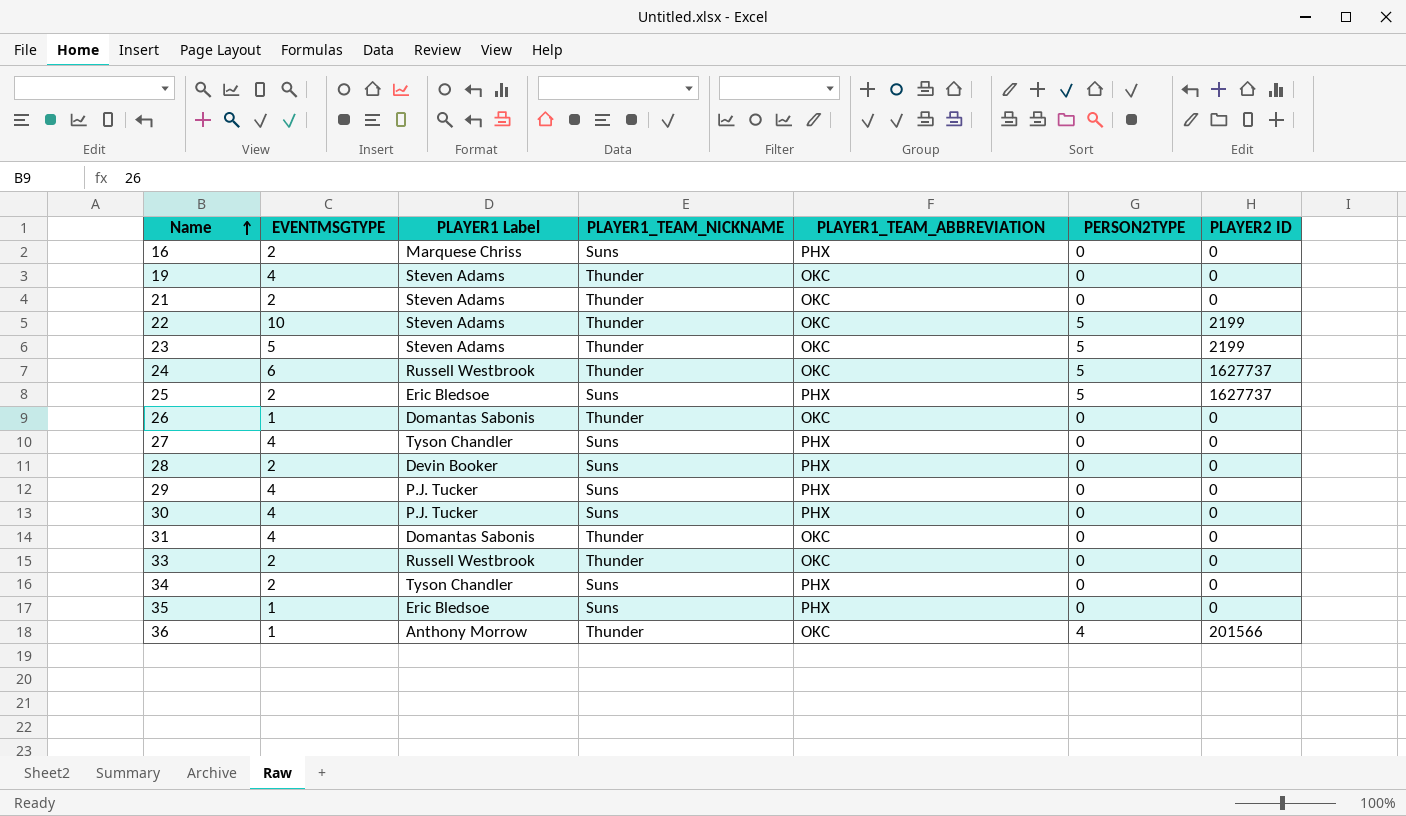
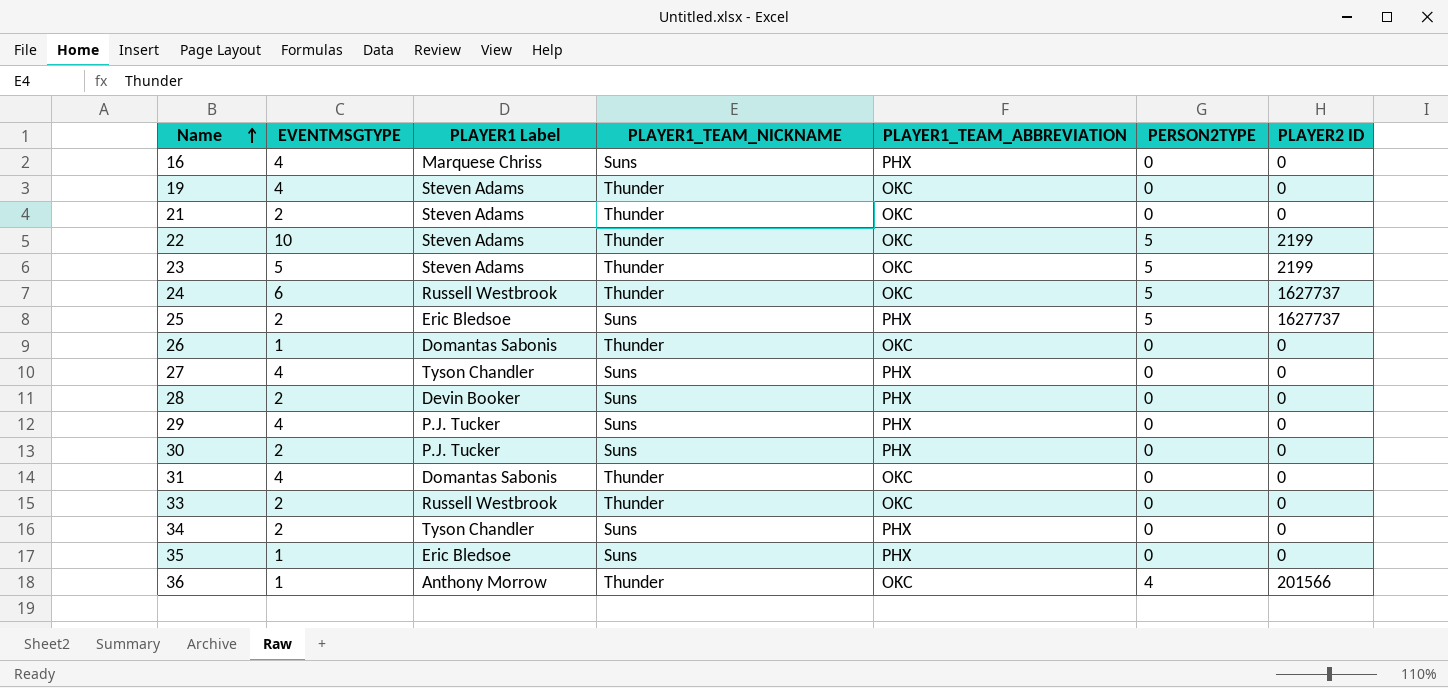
16 | EVENTMSGTYPE: 2 -> 4
30 | EVENTMSGTYPE: 4 -> 2

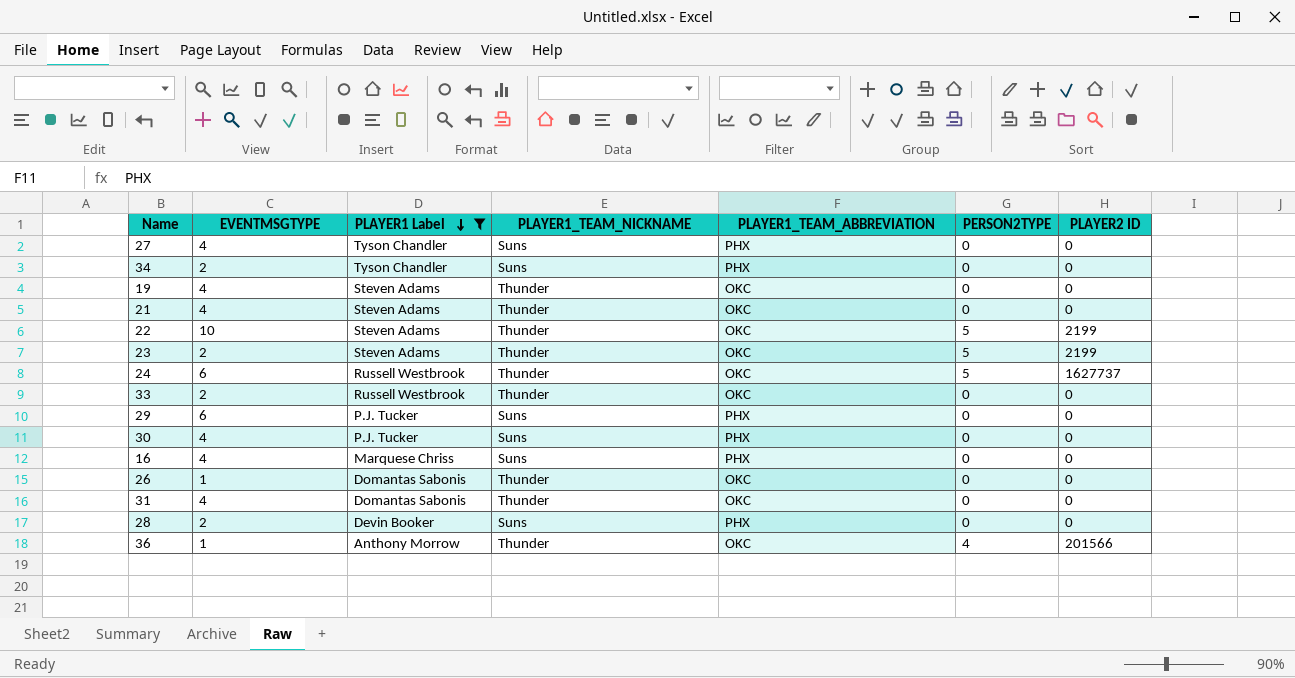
filter: none -> PLAYER1 Label != Eric Bledsoe
row order: Name ascending -> PLAYER1 Label descending
21 | EVENTMSGTYPE: 2 -> 4
23 | EVENTMSGTYPE: 5 -> 2
29 | EVENTMSGTYPE: 4 -> 6
30 | EVENTMSGTYPE: 2 -> 4

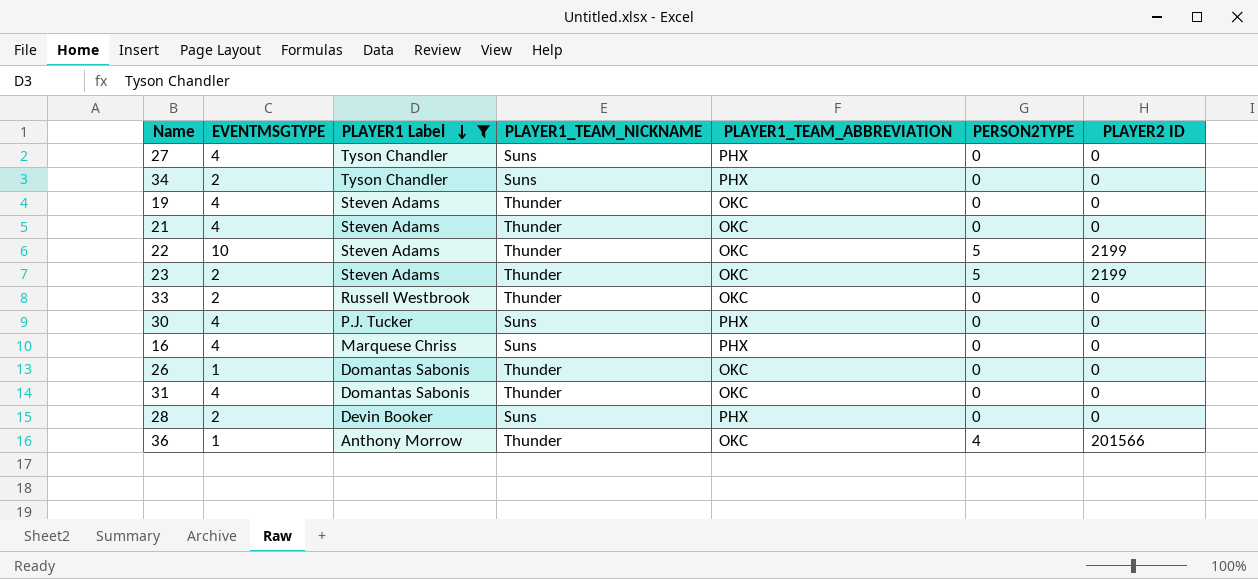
row 24: 6 | Russell Westbrook | Thunder | OKC | 5 | 1627737 -> none
row 29: 6 | P.J. Tucker | Suns | PHX | 0 | 0 -> none

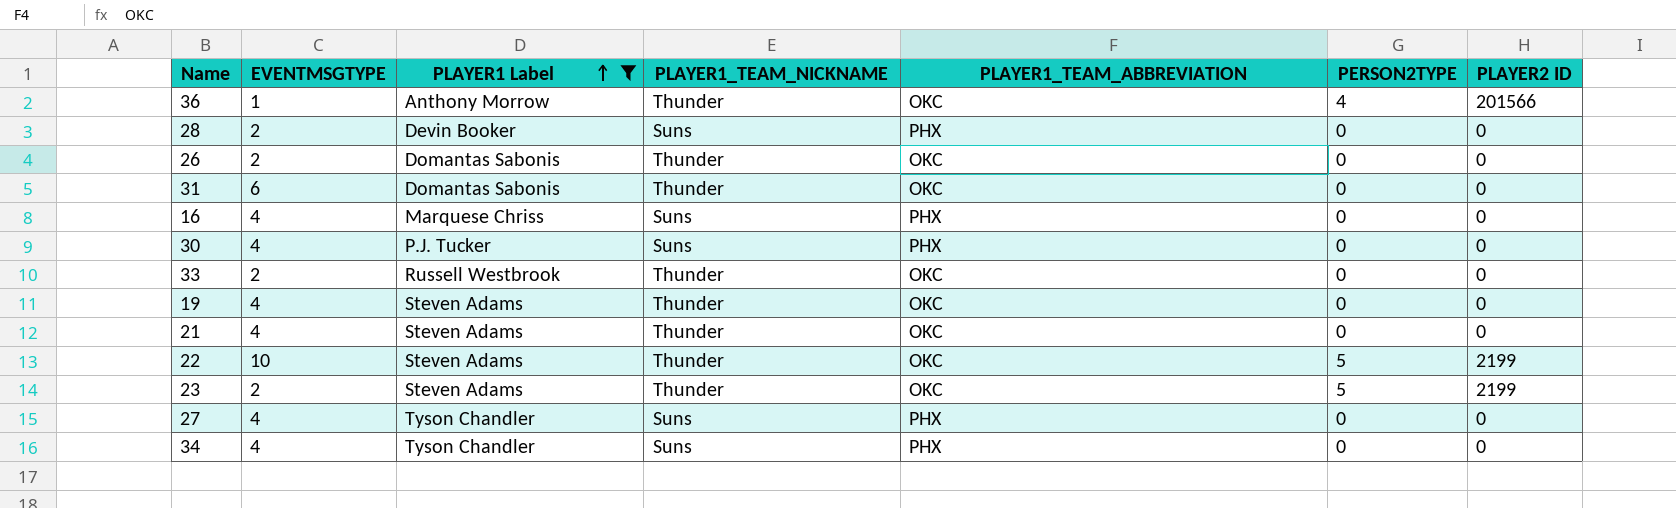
row order: PLAYER1 Label descending -> PLAYER1 Label ascending
26 | EVENTMSGTYPE: 1 -> 2
31 | EVENTMSGTYPE: 4 -> 6
34 | EVENTMSGTYPE: 2 -> 4

